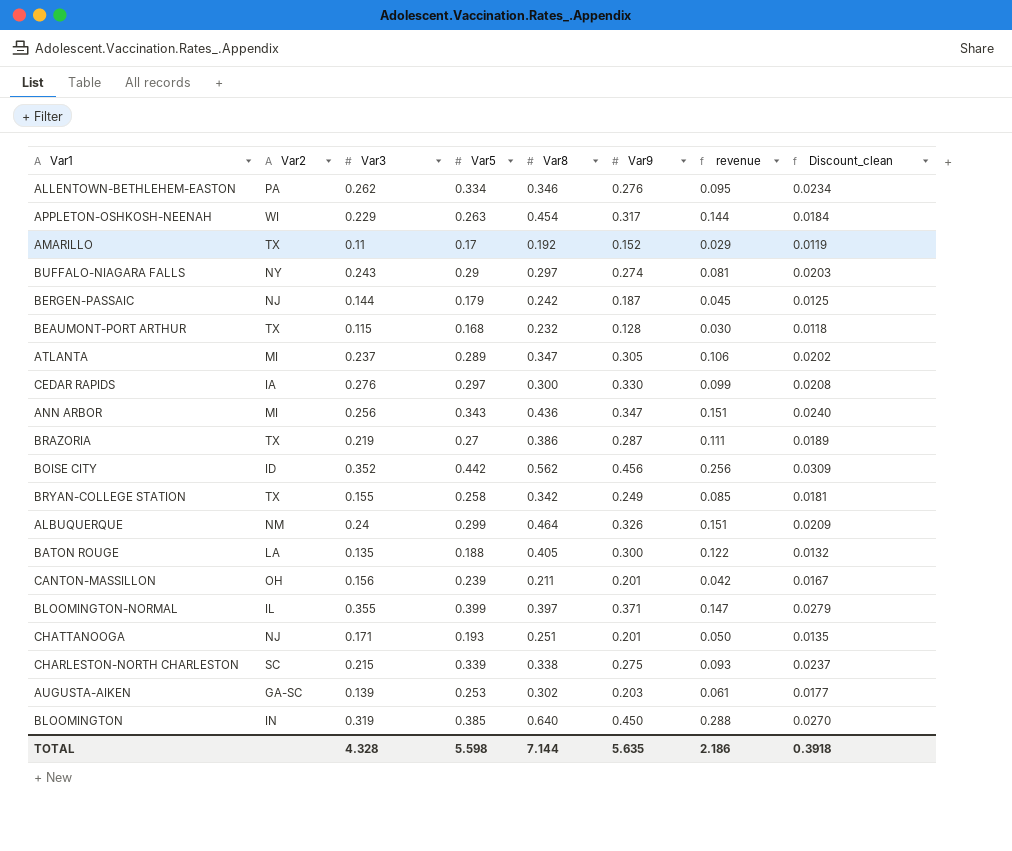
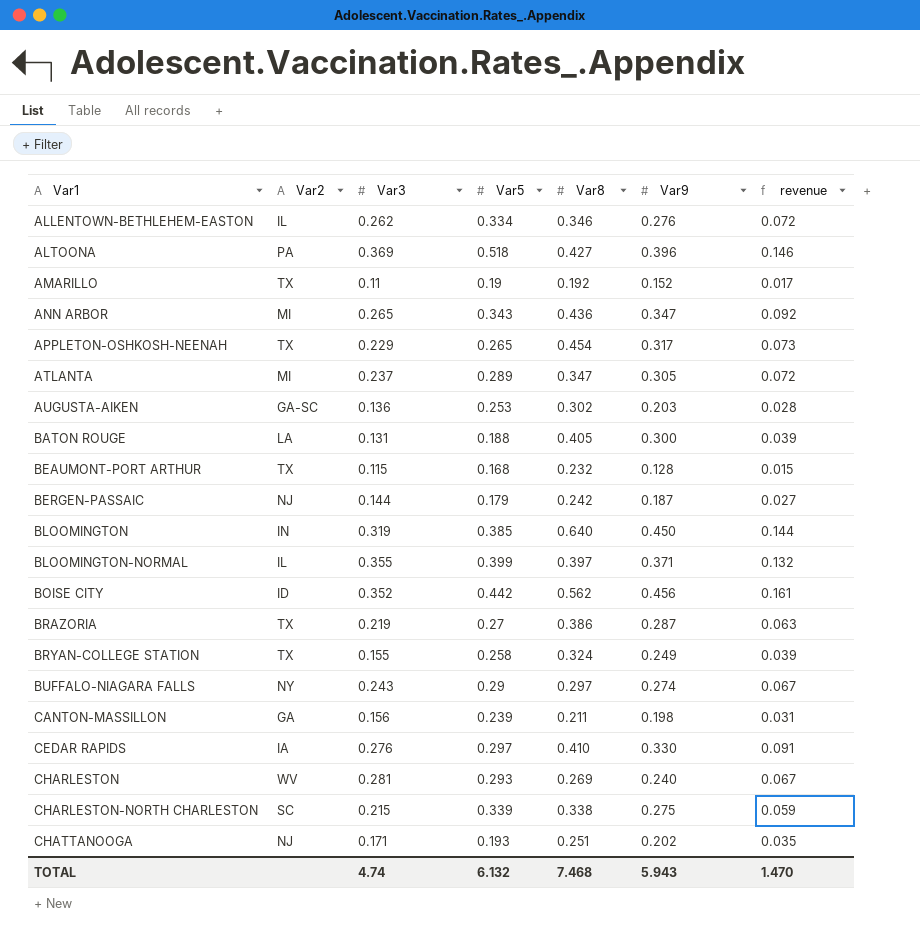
row order: none -> Var1 ascending
column Discount_clean | formula: [Var5] * 0.07 -> none
column revenue | formula: [Var8] * [Var9] -> [Var3] * [Var9]
row ALBUQUERQUE: NM | 0.24 | 0.299 | 0.464 | 0.326 | 0.151 | 0.0209 -> none
ALLENTOWN-BETHLEHEM-EASTON | Var2: PA -> IL
row ALTOONA: none -> PA | 0.369 | 0.518 | 0.427 | 0.396 | 0.146
AMARILLO | Var5: 0.17 -> 0.19
ANN ARBOR | Var3: 0.256 -> 0.265
APPLETON-OSHKOSH-NEENAH | Var2: WI -> TX
APPLETON-OSHKOSH-NEENAH | Var5: 0.263 -> 0.265
AUGUSTA-AIKEN | Var3: 0.139 -> 0.136
BATON ROUGE | Var3: 0.135 -> 0.131
BRYAN-COLLEGE STATION | Var8: 0.342 -> 0.324
CANTON-MASSILLON | Var2: OH -> GA
CANTON-MASSILLON | Var9: 0.201 -> 0.198
CEDAR RAPIDS | Var8: 0.300 -> 0.410
row CHARLESTON: none -> WV | 0.281 | 0.293 | 0.269 | 0.240 | 0.067
CHATTANOOGA | Var9: 0.201 -> 0.202
TOTAL | Var3: 4.328 -> 4.74
TOTAL | Var5: 5.598 -> 6.132
TOTAL | Var8: 7.144 -> 7.468
TOTAL | Var9: 5.635 -> 5.943
TOTAL | revenue: 2.186 -> 1.470

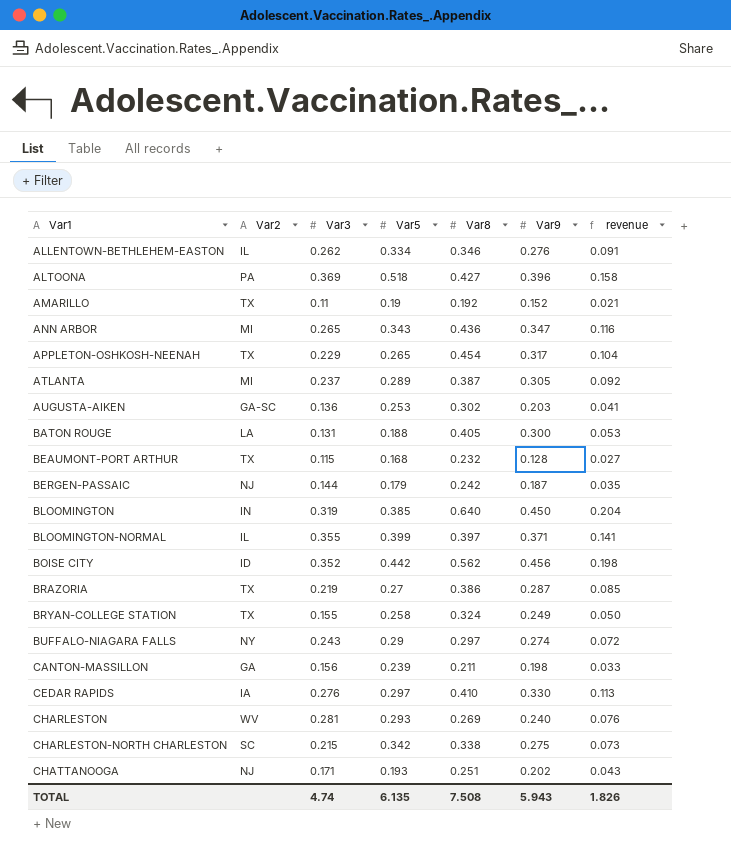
column revenue | formula: [Var3] * [Var9] -> [Var3] * [Var8]
ATLANTA | Var8: 0.347 -> 0.387
CHARLESTON-NORTH CHARLESTON | Var5: 0.339 -> 0.342
TOTAL | Var5: 6.132 -> 6.135
TOTAL | Var8: 7.468 -> 7.508
TOTAL | revenue: 1.470 -> 1.826

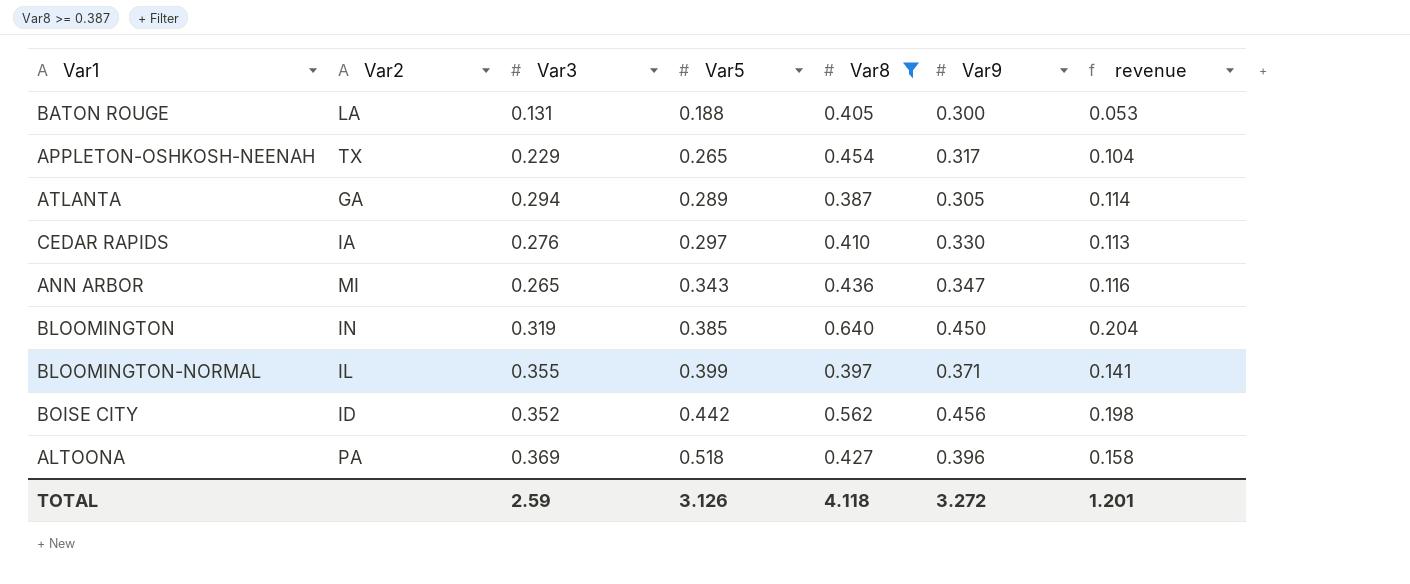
filter: none -> Var8 >= 0.387
row order: Var1 ascending -> Var5 ascending
ATLANTA | Var2: MI -> GA
ATLANTA | Var3: 0.237 -> 0.294
ATLANTA | revenue: 0.092 -> 0.114
TOTAL | Var3: 4.74 -> 2.59
TOTAL | Var5: 6.135 -> 3.126
TOTAL | Var8: 7.508 -> 4.118
TOTAL | Var9: 5.943 -> 3.272
TOTAL | revenue: 1.826 -> 1.201

